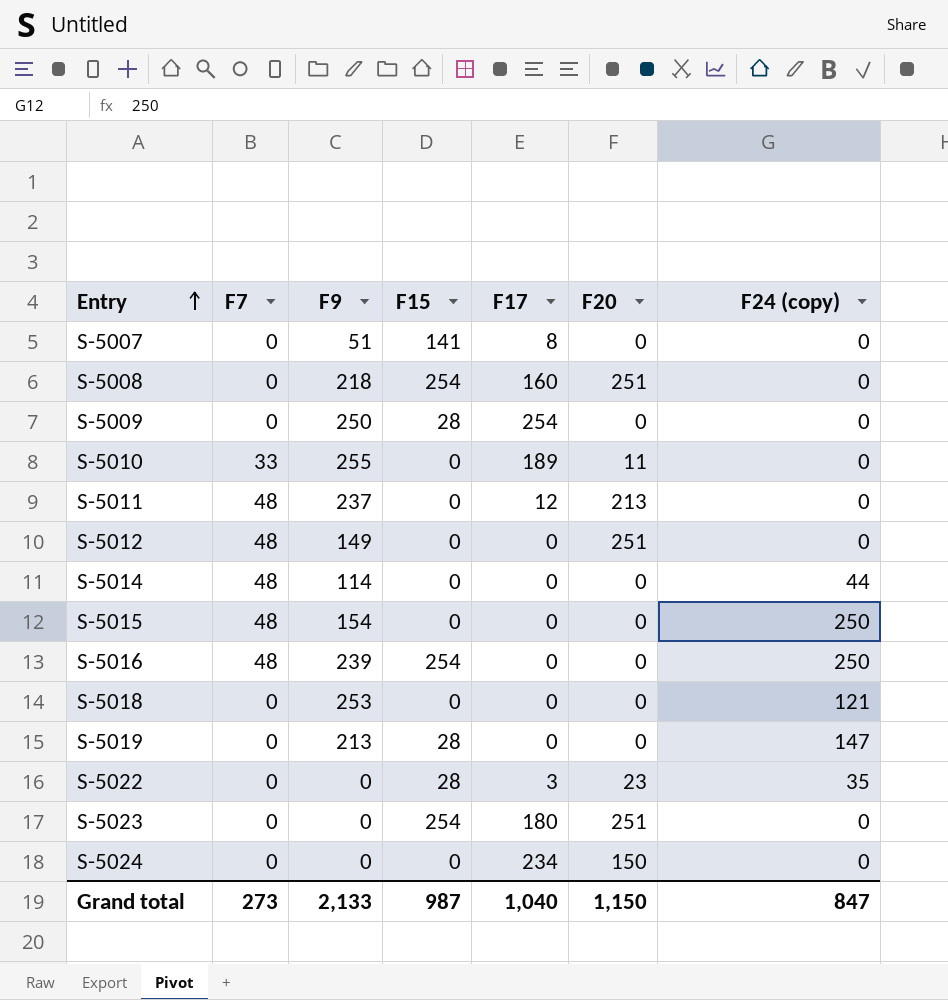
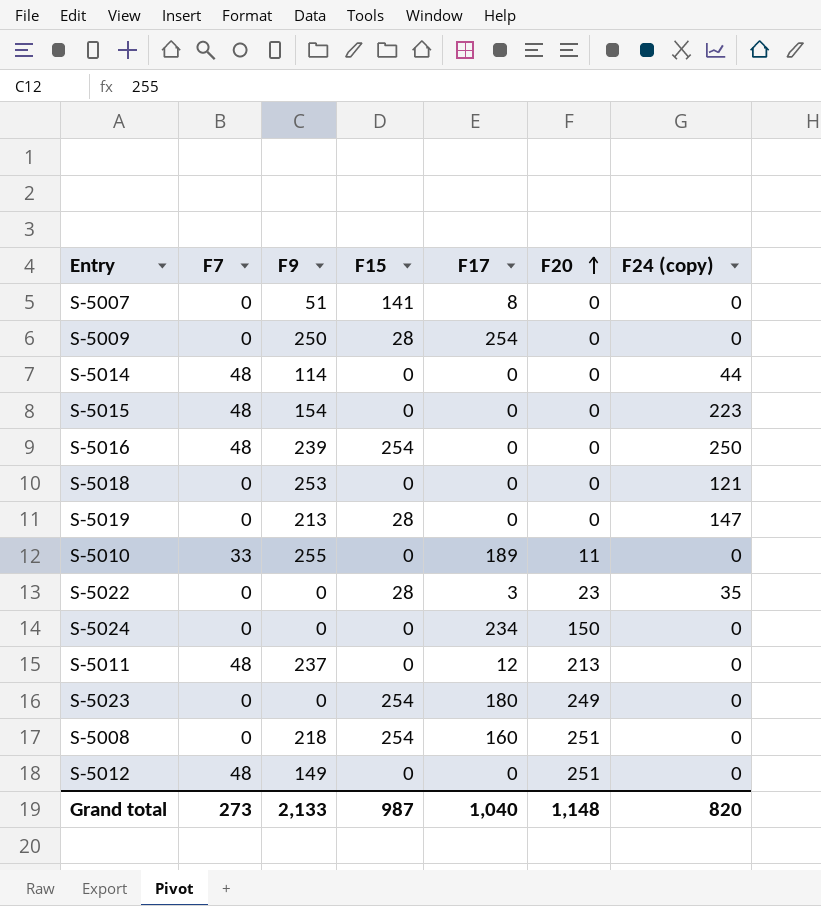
row order: Entry ascending -> F20 ascending
S-5015 | F24 (copy): 250 -> 223
S-5023 | F20: 251 -> 249
Grand total | F20: 1,150 -> 1,148
Grand total | F24 (copy): 847 -> 820

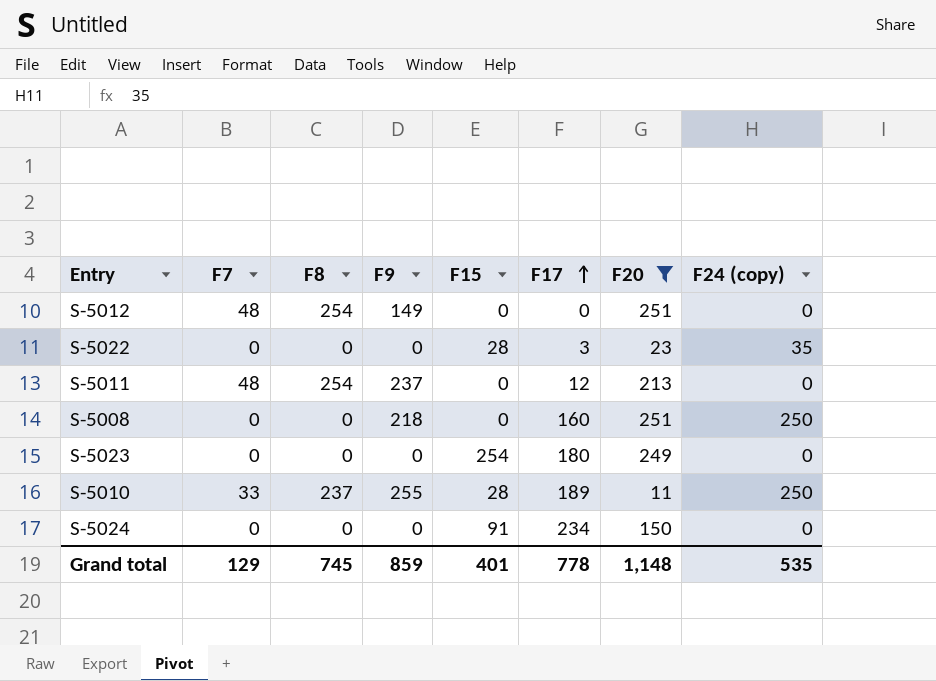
filter: none -> F20 != 0
row order: F20 ascending -> F17 ascending
column F8 | position: none -> 3
S-5008 | F15: 254 -> 0
S-5008 | F24 (copy): 0 -> 250
S-5010 | F15: 0 -> 28
S-5010 | F24 (copy): 0 -> 250
S-5024 | F15: 0 -> 91
Grand total | F7: 273 -> 129
Grand total | F9: 2,133 -> 859
Grand total | F15: 987 -> 401
Grand total | F17: 1,040 -> 778
Grand total | F24 (copy): 820 -> 535

